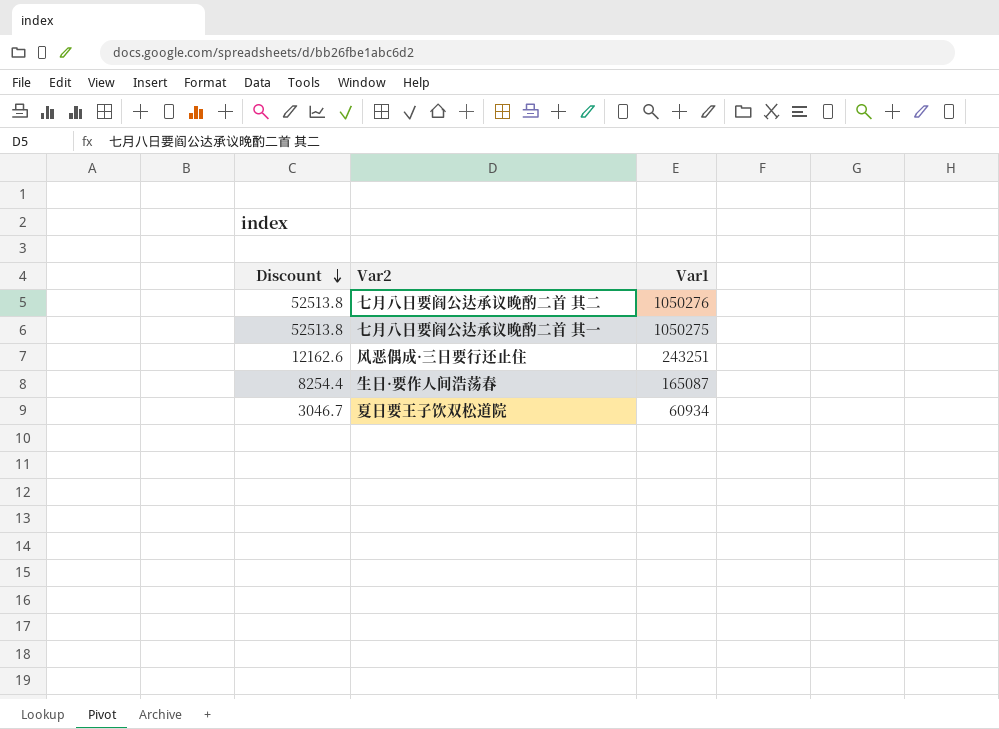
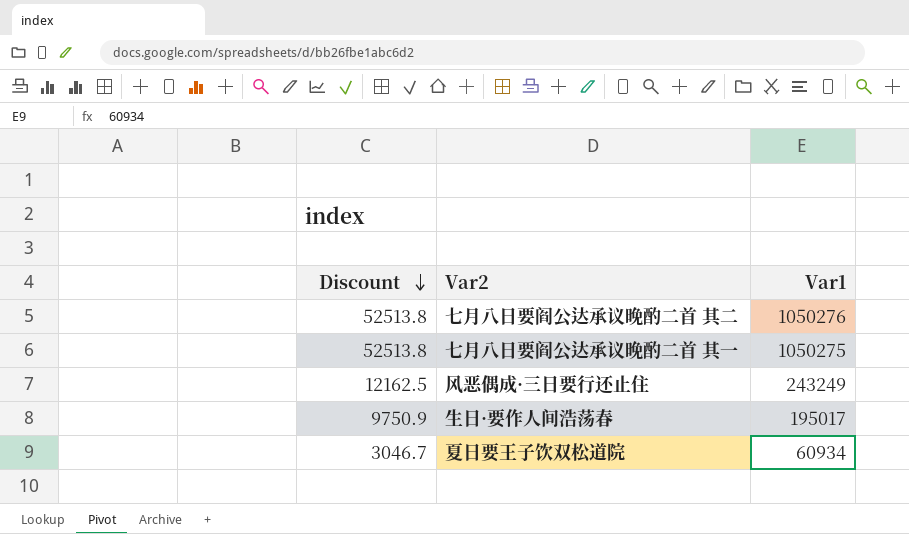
风恶偶成·三日要行还止住 | Discount: 12162.6 -> 12162.5
风恶偶成·三日要行还止住 | Var1: 243251 -> 243249
生日·要作人间浩荡春 | Discount: 8254.4 -> 9750.9
生日·要作人间浩荡春 | Var1: 165087 -> 195017

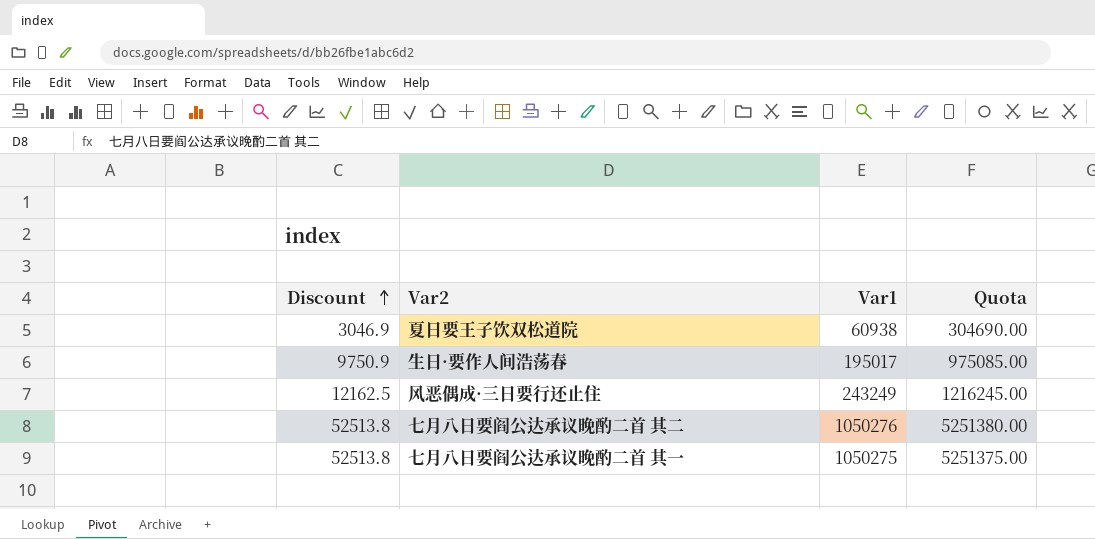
row order: Discount descending -> Discount ascending
column Quota | formula: none -> [Var1] * 5
夏日要王子饮双松道院 | Discount: 3046.7 -> 3046.9
夏日要王子饮双松道院 | Var1: 60934 -> 60938

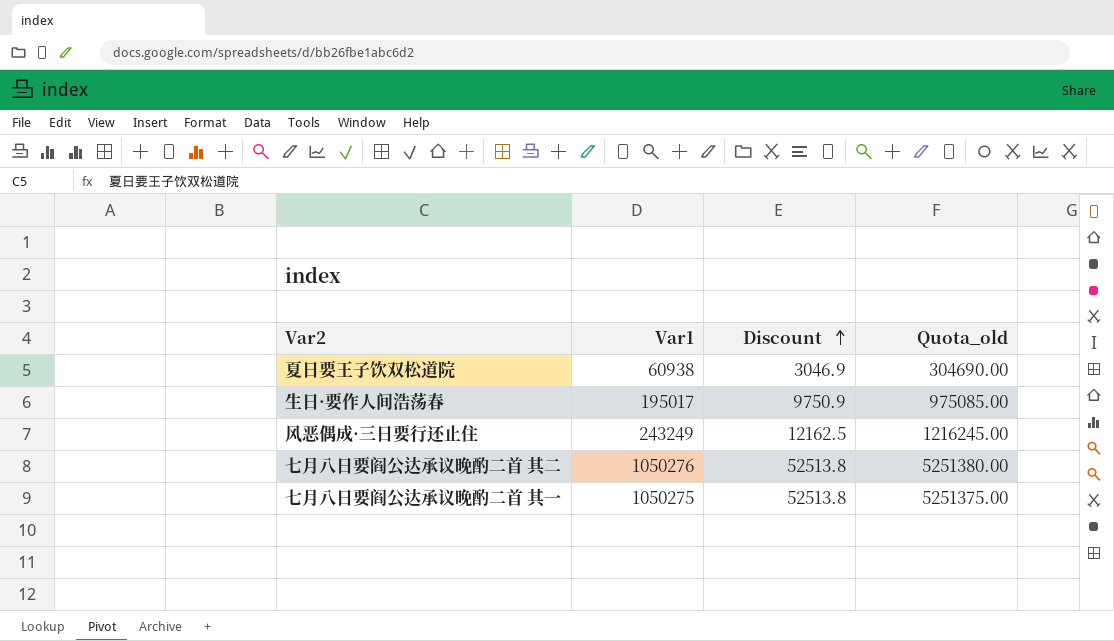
column Discount | position: 1 -> 3
column name: Quota -> Quota_old

